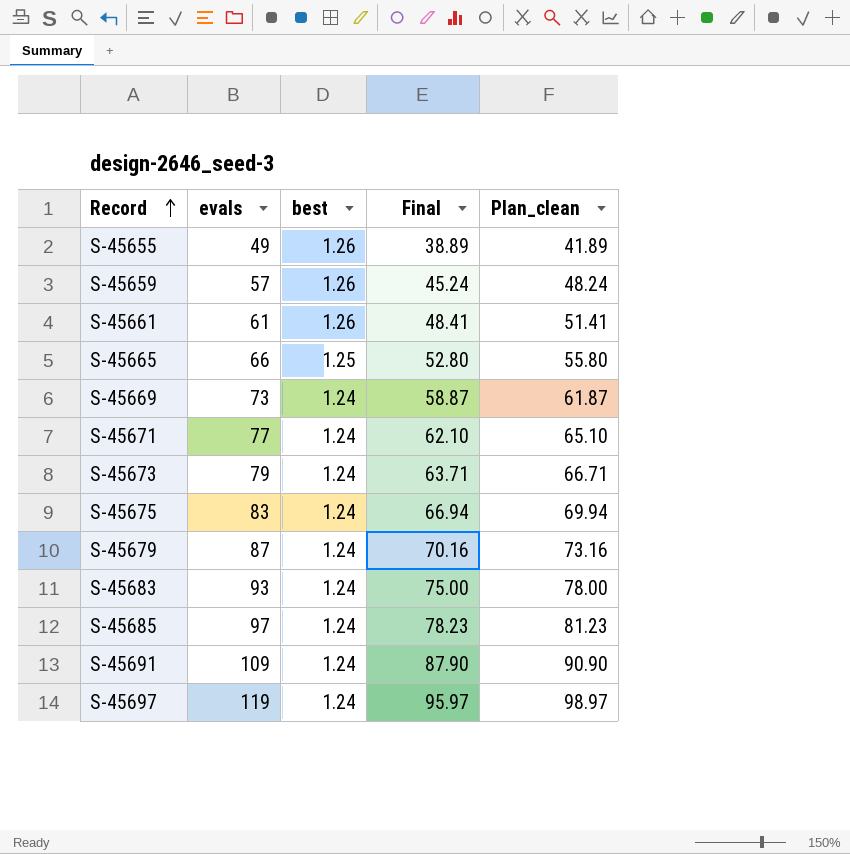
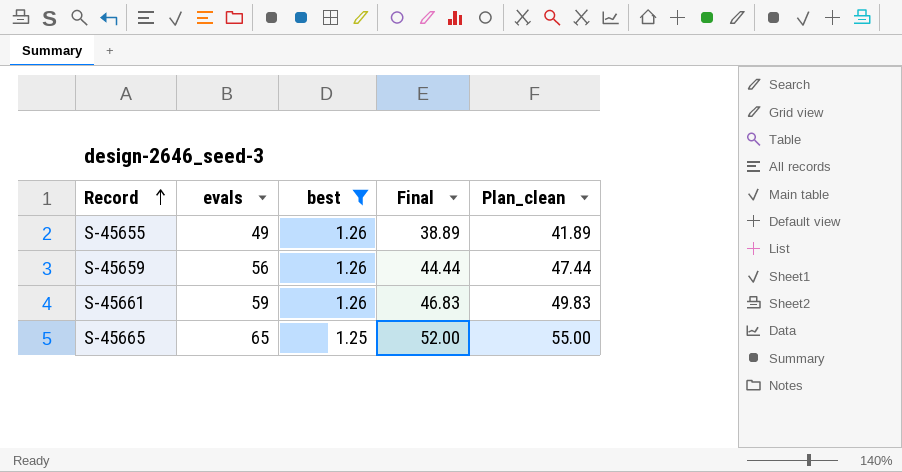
filter: none -> best != 1.24
S-45659 | evals: 57 -> 56
S-45659 | Final: 45.24 -> 44.44
S-45659 | Plan_clean: 48.24 -> 47.44
S-45661 | evals: 61 -> 59
S-45661 | Final: 48.41 -> 46.83
S-45661 | Plan_clean: 51.41 -> 49.83
S-45665 | evals: 66 -> 65
S-45665 | Final: 52.80 -> 52.00
S-45665 | Plan_clean: 55.80 -> 55.00

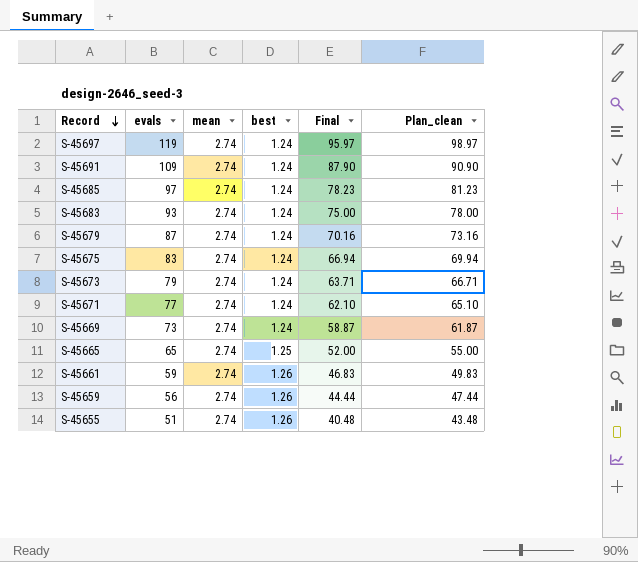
filter: best != 1.24 -> none
row order: Record ascending -> Record descending
column mean | position: none -> 3
S-45655 | evals: 49 -> 51
S-45655 | Final: 38.89 -> 40.48
S-45655 | Plan_clean: 41.89 -> 43.48

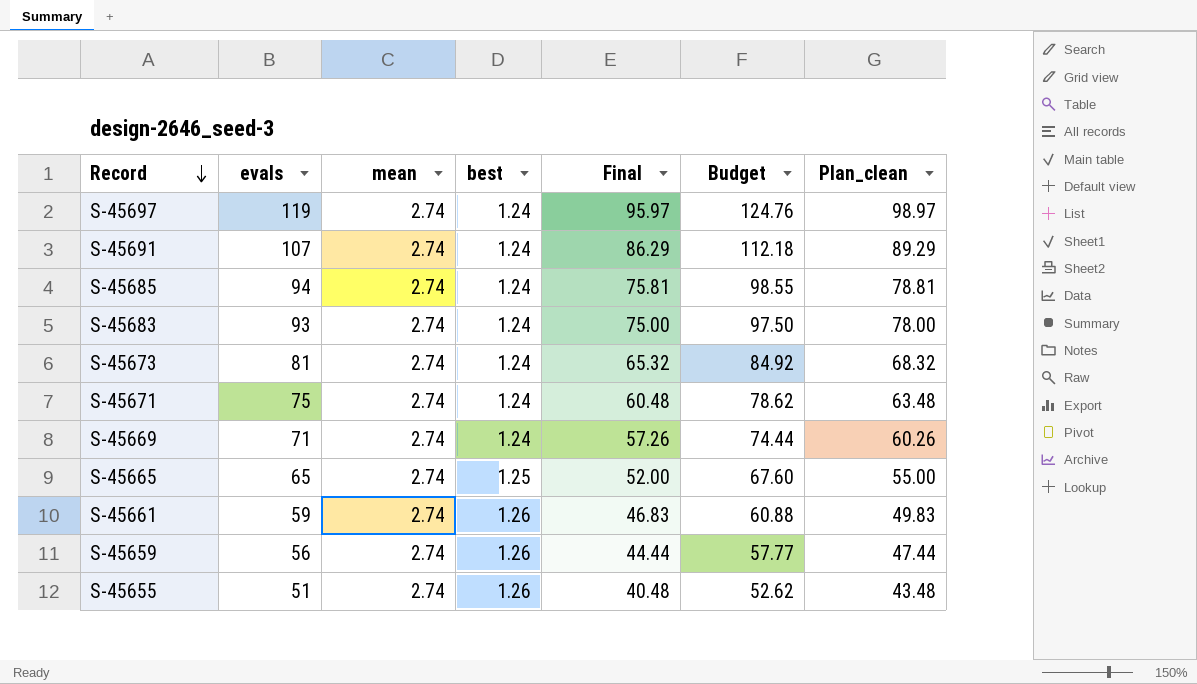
column Budget | formula: none -> [Final] * 1.3
row S-45679: 87 | 2.74 | 1.24 | 70.16 | 73.16 -> none
row S-45675: 83 | 2.74 | 1.24 | 66.94 | 69.94 -> none
S-45691 | evals: 109 -> 107
S-45691 | Final: 87.90 -> 86.29
S-45691 | Plan_clean: 90.90 -> 89.29
S-45685 | evals: 97 -> 94
S-45685 | Final: 78.23 -> 75.81
S-45685 | Plan_clean: 81.23 -> 78.81
S-45673 | evals: 79 -> 81
S-45673 | Final: 63.71 -> 65.32
S-45673 | Plan_clean: 66.71 -> 68.32
S-45671 | evals: 77 -> 75
S-45671 | Final: 62.10 -> 60.48
S-45671 | Plan_clean: 65.10 -> 63.48
S-45669 | evals: 73 -> 71
S-45669 | Final: 58.87 -> 57.26
S-45669 | Plan_clean: 61.87 -> 60.26

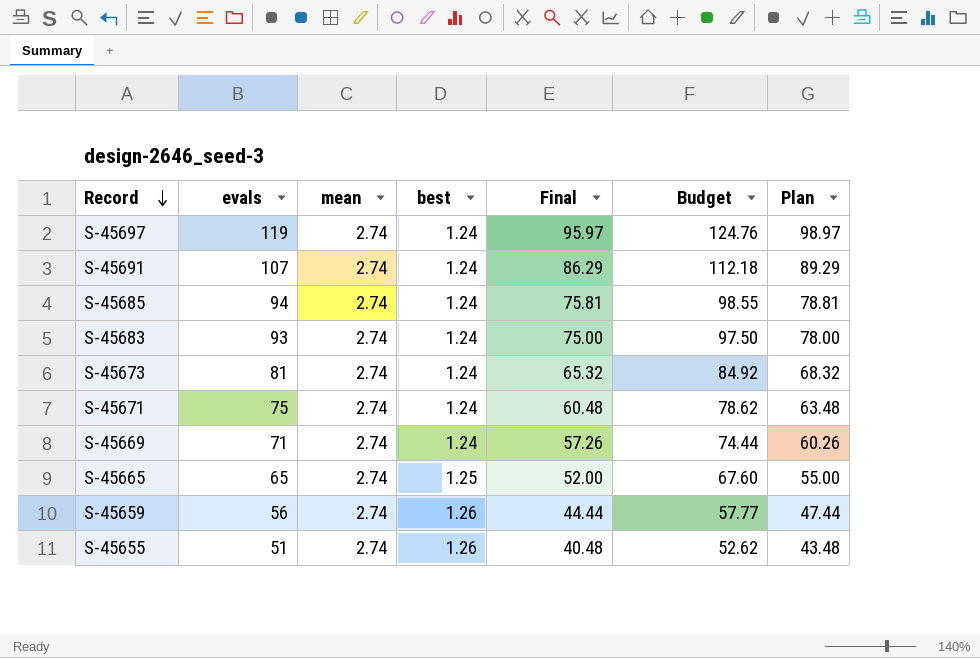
column name: Plan_clean -> Plan
row S-45661: 59 | 2.74 | 1.26 | 46.83 | 60.88 | 49.83 -> none

